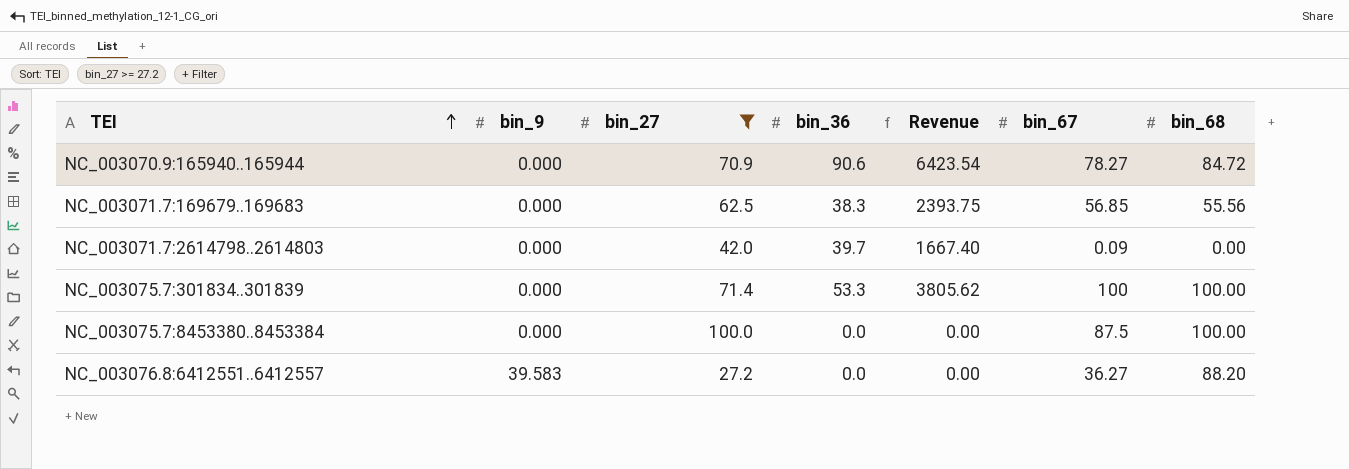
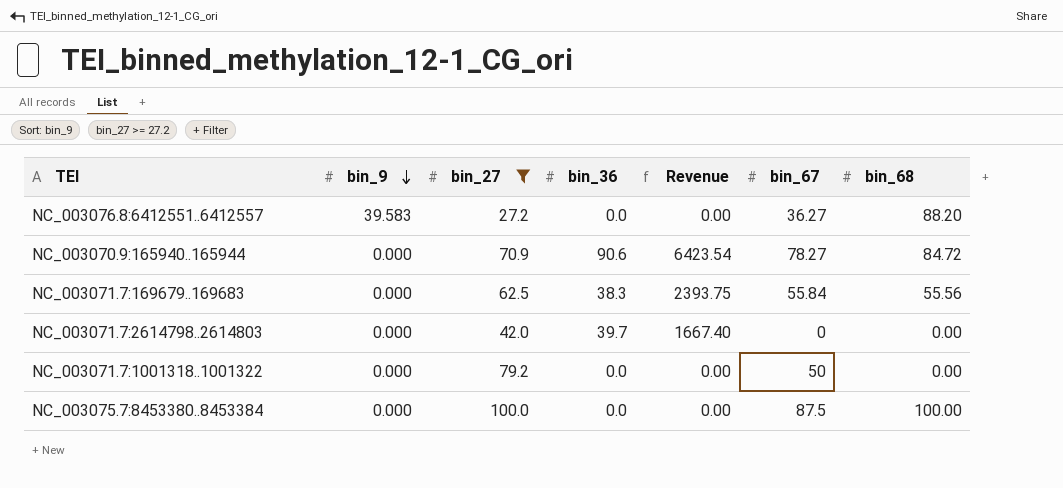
row order: TEI ascending -> bin_9 descending
row NC_003075.7:301834..301839: 0.000 | 71.4 | 53.3 | 3805.62 | 100 | 100.00 -> none
NC_003071.7:169679..169683 | bin_67: 56.85 -> 55.84
NC_003071.7:2614798..2614803 | bin_67: 0.09 -> 0
row NC_003071.7:1001318..1001322: none -> 0.000 | 79.2 | 0.0 | 0.00 | 50 | 0.00

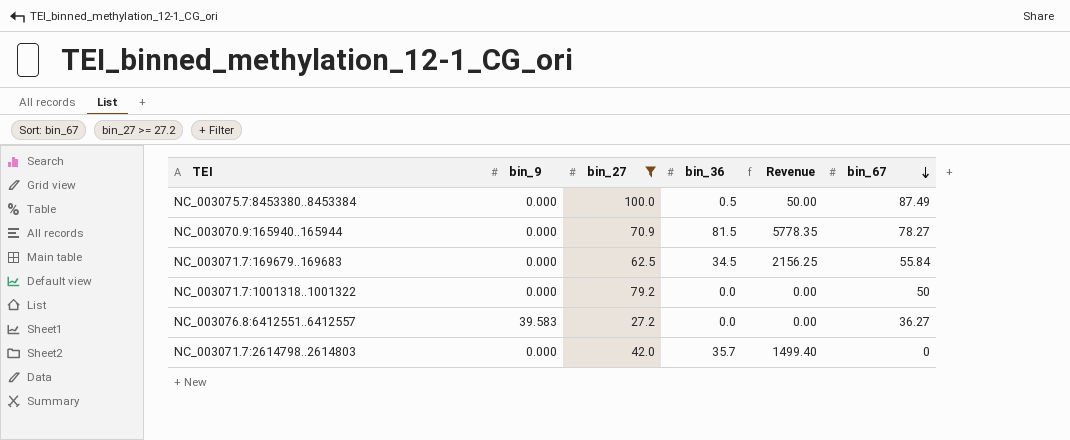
row order: bin_9 descending -> bin_67 descending
column bin_68 | position: 7 -> none
NC_003075.7:8453380..8453384 | bin_36: 0.0 -> 0.5
NC_003075.7:8453380..8453384 | Revenue: 0.00 -> 50.00
NC_003075.7:8453380..8453384 | bin_67: 87.5 -> 87.49
NC_003070.9:165940..165944 | bin_36: 90.6 -> 81.5
NC_003070.9:165940..165944 | Revenue: 6423.54 -> 5778.35
NC_003071.7:169679..169683 | bin_36: 38.3 -> 34.5
NC_003071.7:169679..169683 | Revenue: 2393.75 -> 2156.25
NC_003071.7:2614798..2614803 | bin_36: 39.7 -> 35.7
NC_003071.7:2614798..2614803 | Revenue: 1667.40 -> 1499.40

